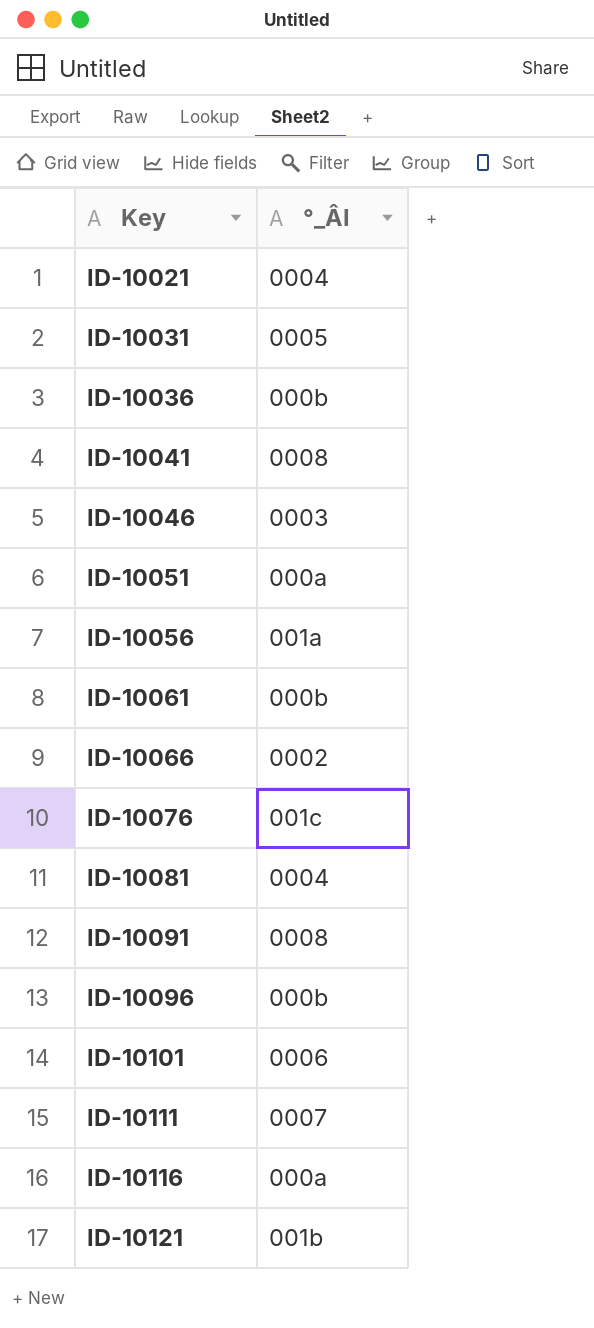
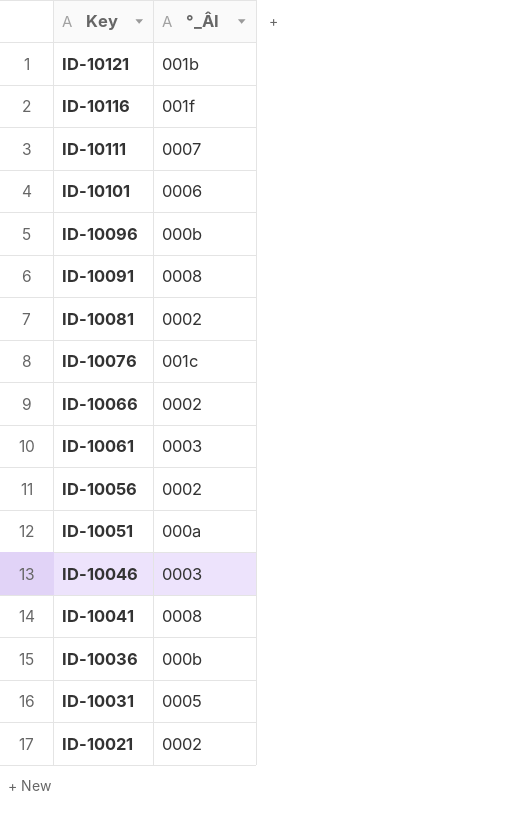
row order: Key ascending -> Key descending
ID-10116 | °_ÂI: 000a -> 001f
ID-10081 | °_ÂI: 0004 -> 0002
ID-10061 | °_ÂI: 000b -> 0003
ID-10056 | °_ÂI: 001a -> 0002
ID-10021 | °_ÂI: 0004 -> 0002

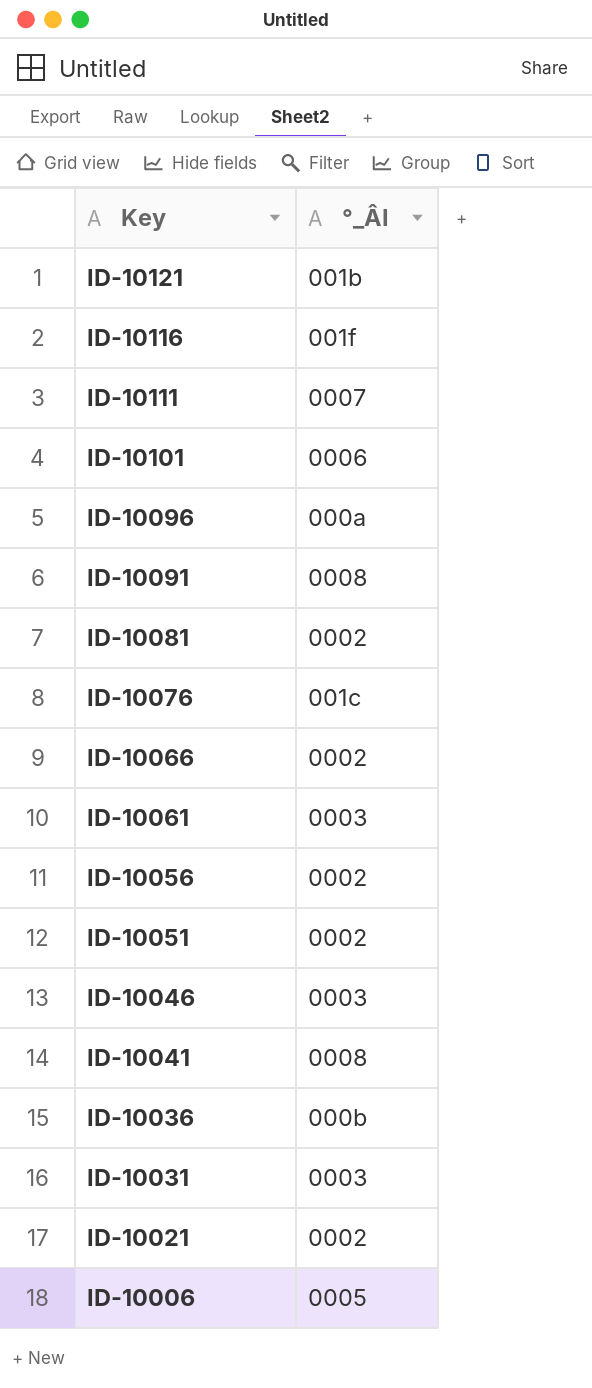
ID-10096 | °_ÂI: 000b -> 000a
ID-10051 | °_ÂI: 000a -> 0002
ID-10031 | °_ÂI: 0005 -> 0003
row ID-10006: none -> 0005

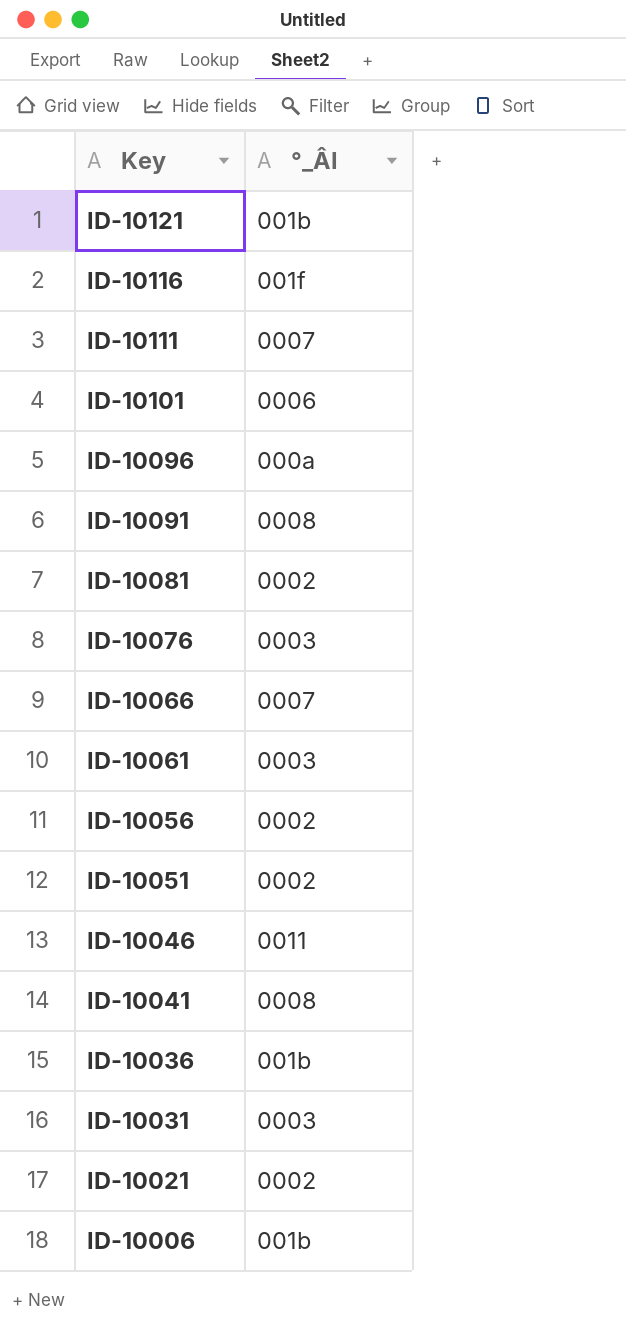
ID-10076 | °_ÂI: 001c -> 0003
ID-10066 | °_ÂI: 0002 -> 0007
ID-10046 | °_ÂI: 0003 -> 0011
ID-10036 | °_ÂI: 000b -> 001b
ID-10006 | °_ÂI: 0005 -> 001b

